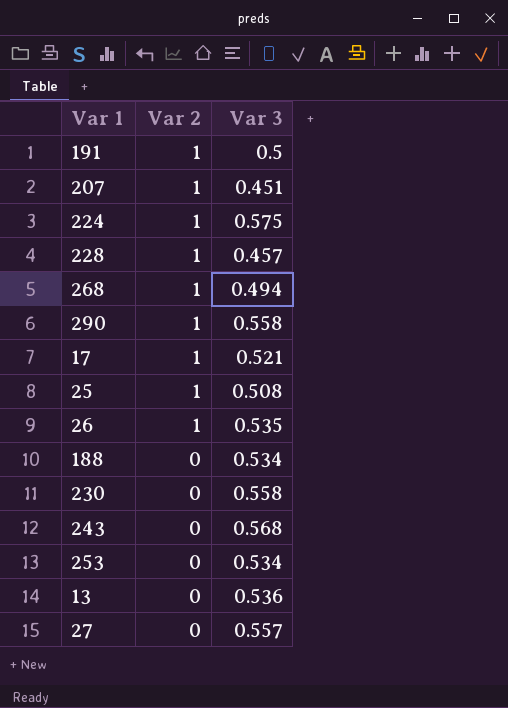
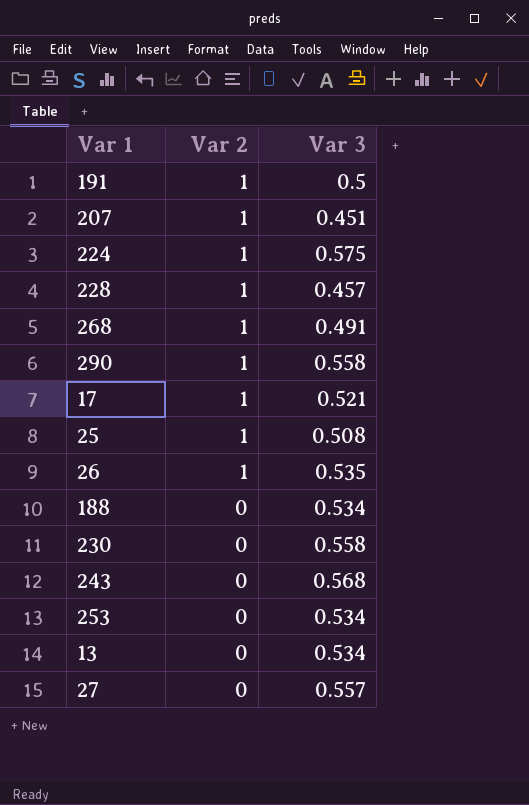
268 | Var 3: 0.494 -> 0.491
13 | Var 3: 0.536 -> 0.534

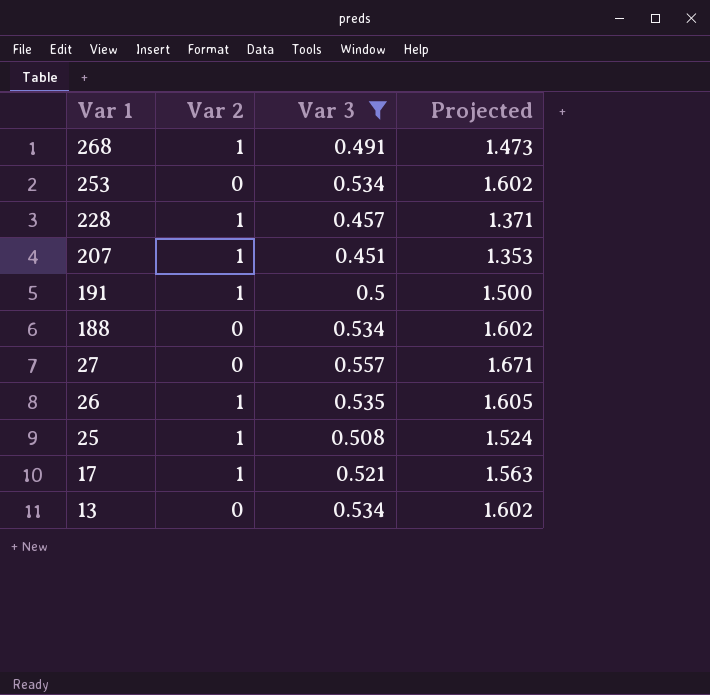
filter: none -> Var 3 <= 0.557
row order: Var 2 descending -> Var 1 descending
column Projected | formula: none -> [Var 3] * 3

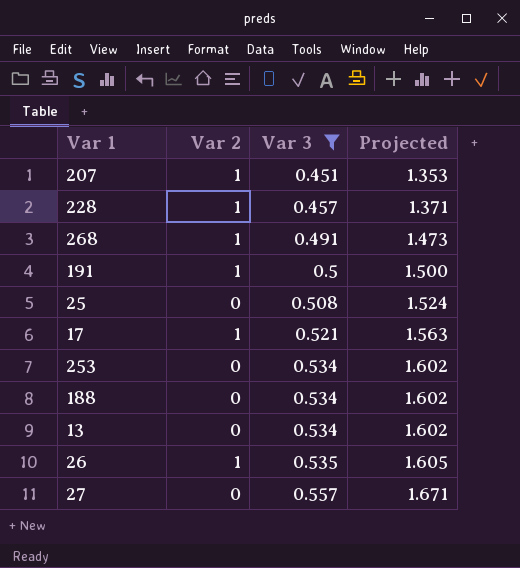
row order: Var 1 descending -> Var 3 ascending
25 | Var 2: 1 -> 0

